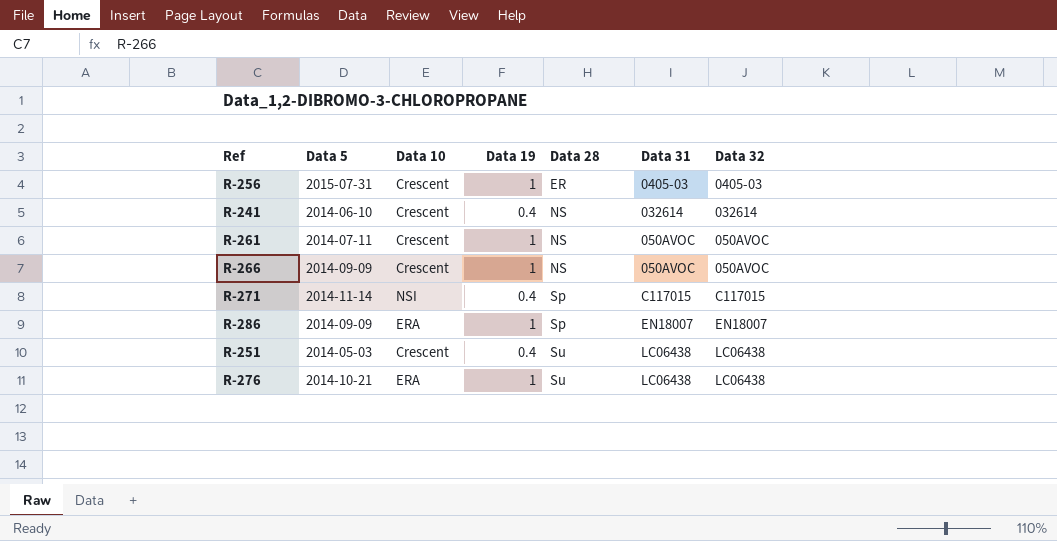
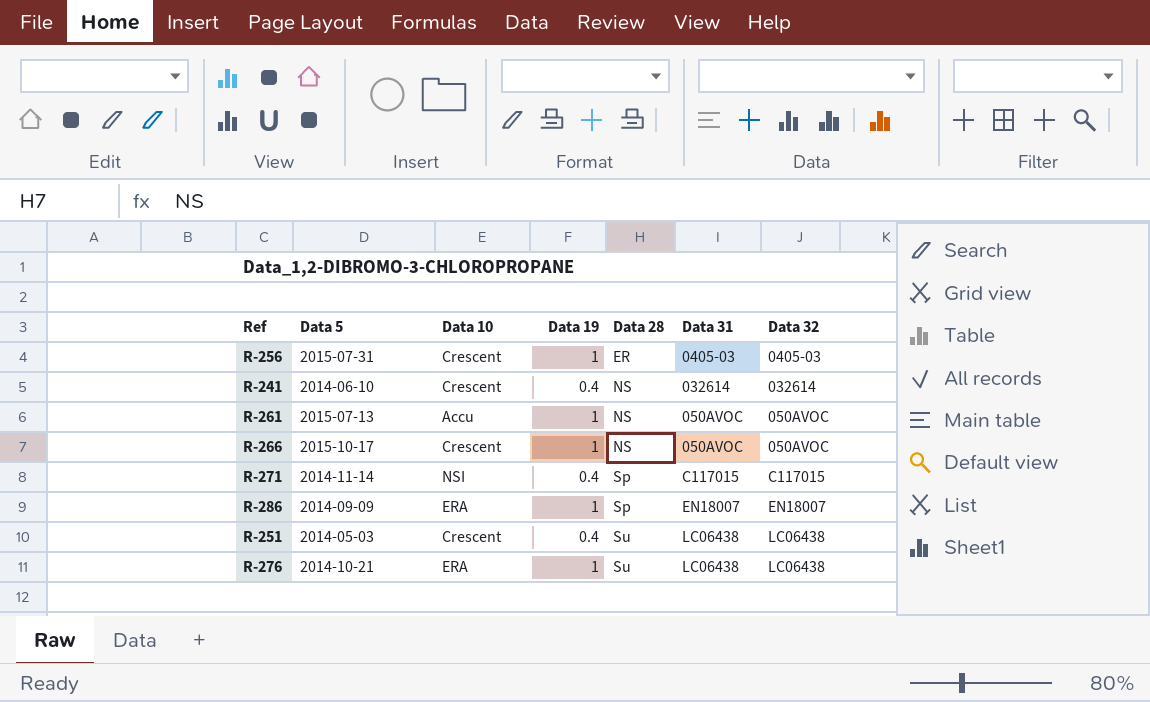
R-261 | Data 5: 2014-07-11 -> 2015-07-13
R-261 | Data 10: Crescent -> Accu
R-266 | Data 5: 2014-09-09 -> 2015-10-17

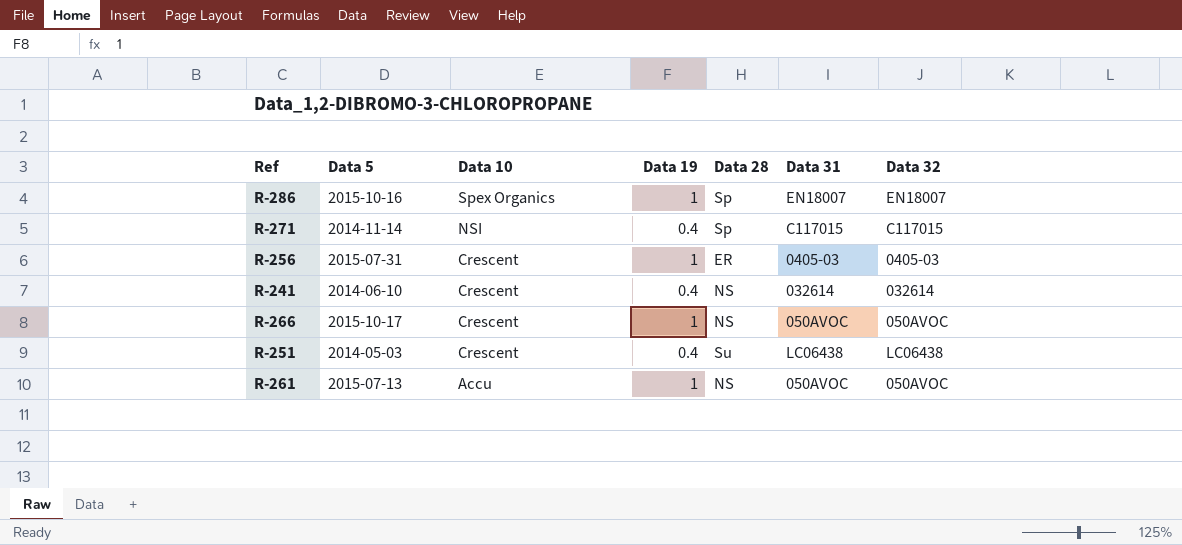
row order: Data 28 ascending -> Data 10 descending
row R-276: 2014-10-21 | ERA | 1 | Su | LC06438 | LC06438 -> none
R-286 | Data 5: 2014-09-09 -> 2015-10-16
R-286 | Data 10: ERA -> Spex Organics

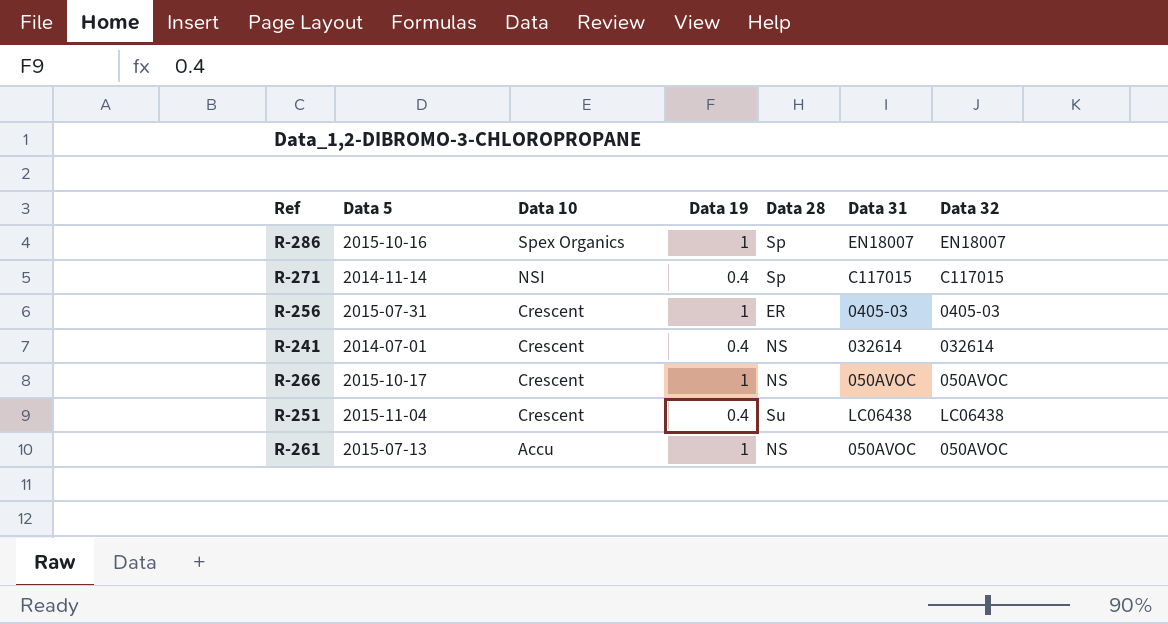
R-241 | Data 5: 2014-06-10 -> 2014-07-01
R-251 | Data 5: 2014-05-03 -> 2015-11-04

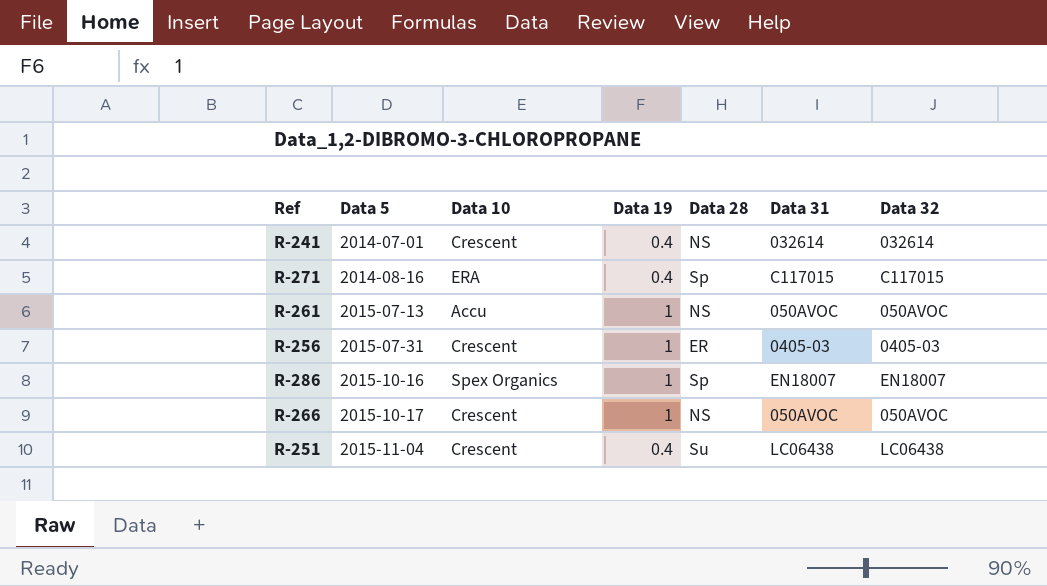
row order: Data 10 descending -> Data 5 ascending
R-271 | Data 5: 2014-11-14 -> 2014-08-16
R-271 | Data 10: NSI -> ERA

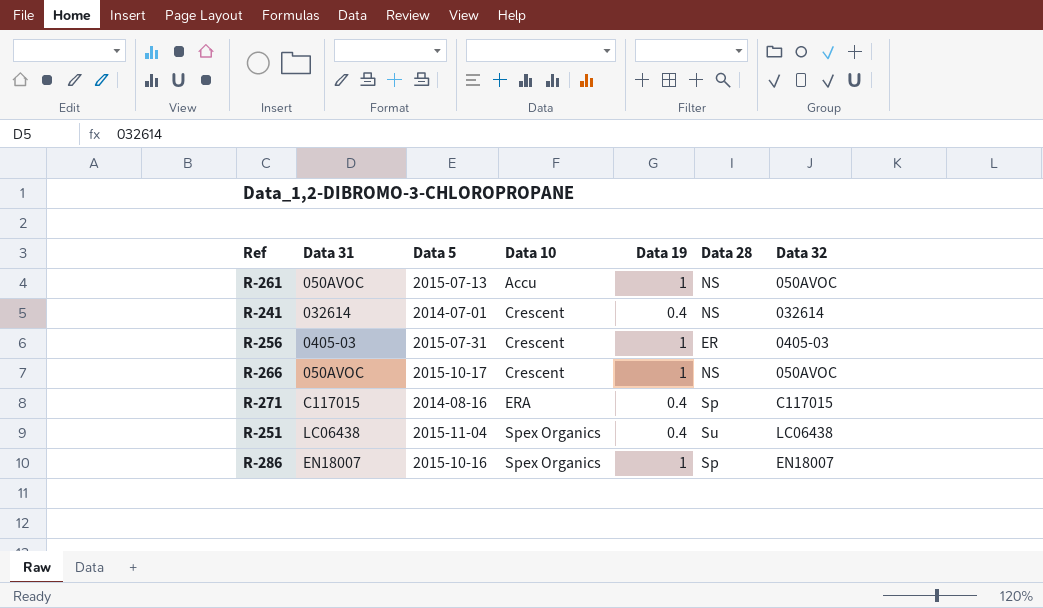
row order: Data 5 ascending -> Data 10 ascending
column Data 31 | position: 6 -> 2
R-251 | Data 10: Crescent -> Spex Organics

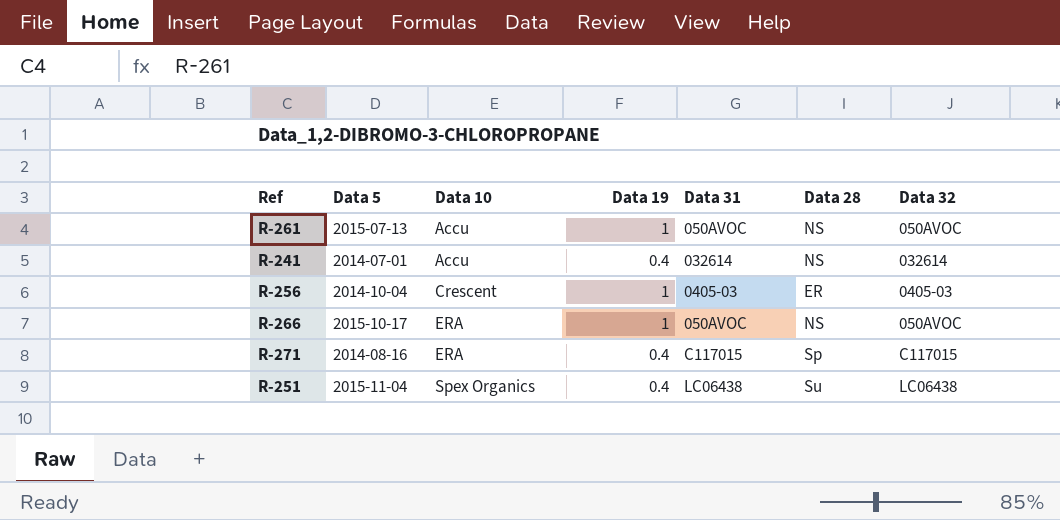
column Data 31 | position: 2 -> 5
row R-286: EN18007 | 2015-10-16 | Spex Organics | 1 | Sp | EN18007 -> none
R-241 | Data 10: Crescent -> Accu
R-256 | Data 5: 2015-07-31 -> 2014-10-04
R-266 | Data 10: Crescent -> ERA

